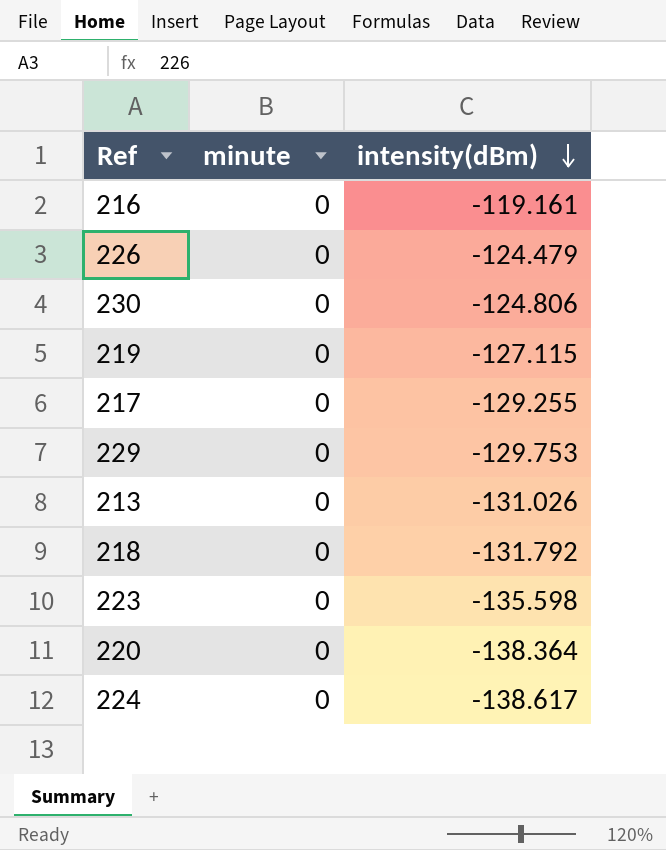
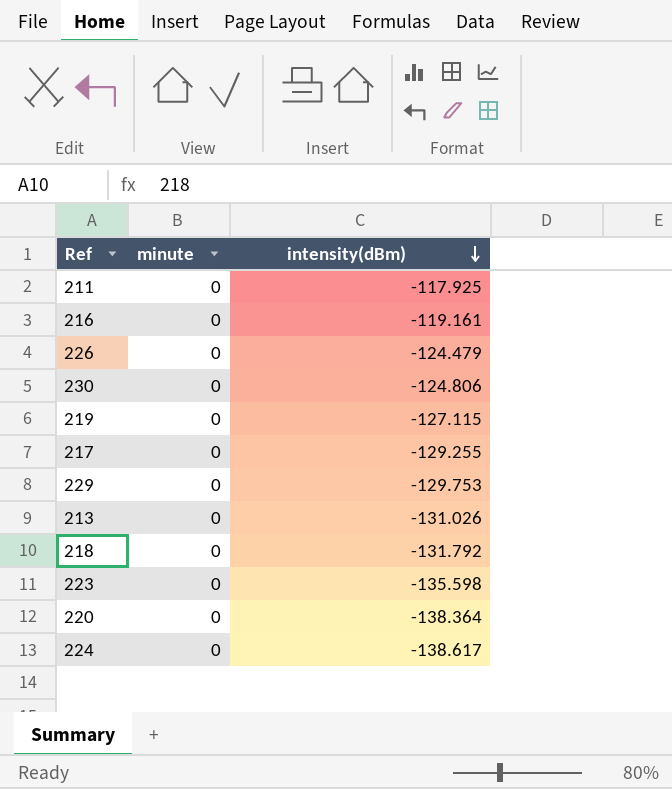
row 211: none -> 0 | -117.925

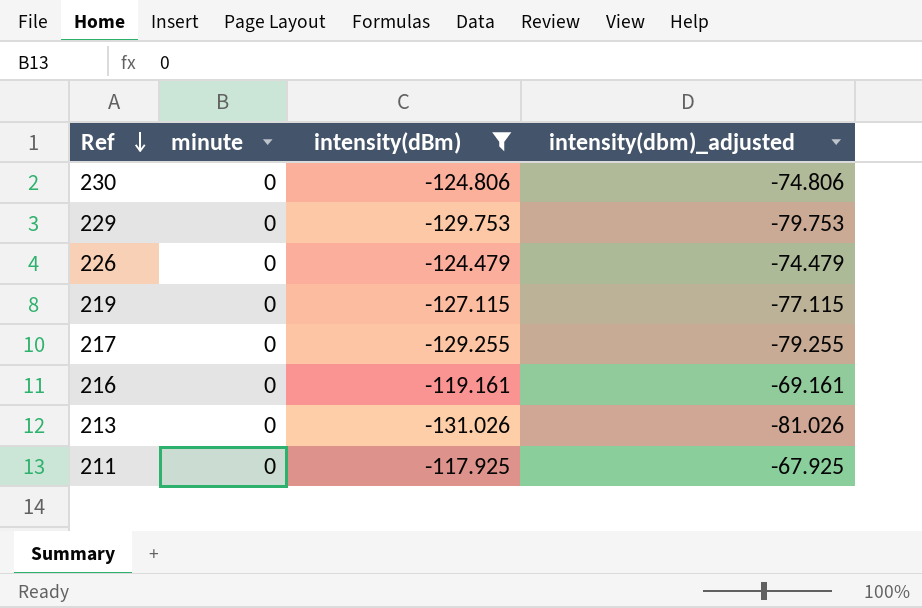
filter: none -> intensity(dBm) >= -131.026
row order: intensity(dBm) descending -> Ref descending
column intensity(dbm)_adjusted | formula: none -> [intensity(dBm)] + 50

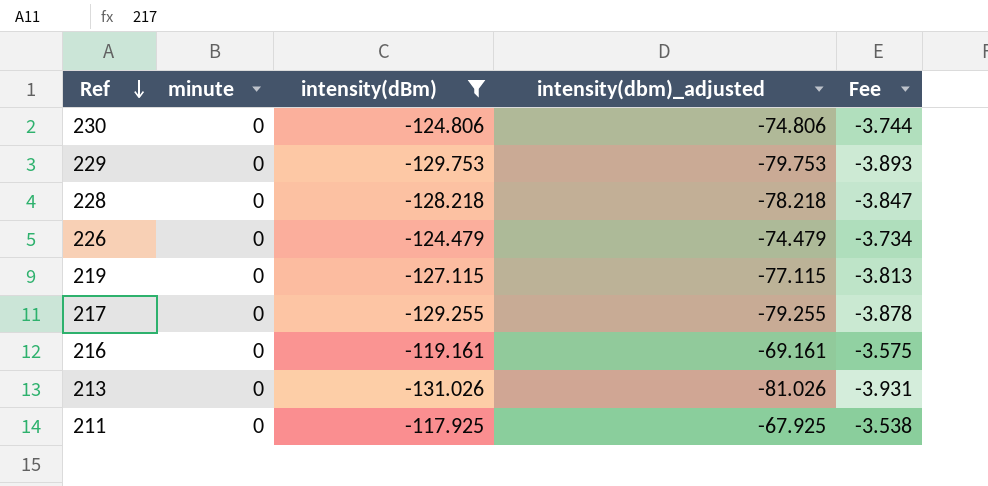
column Fee | formula: none -> [intensity(dBm)] * 0.03
row 228: none -> 0 | -128.218 | -78.218 | -3.847

